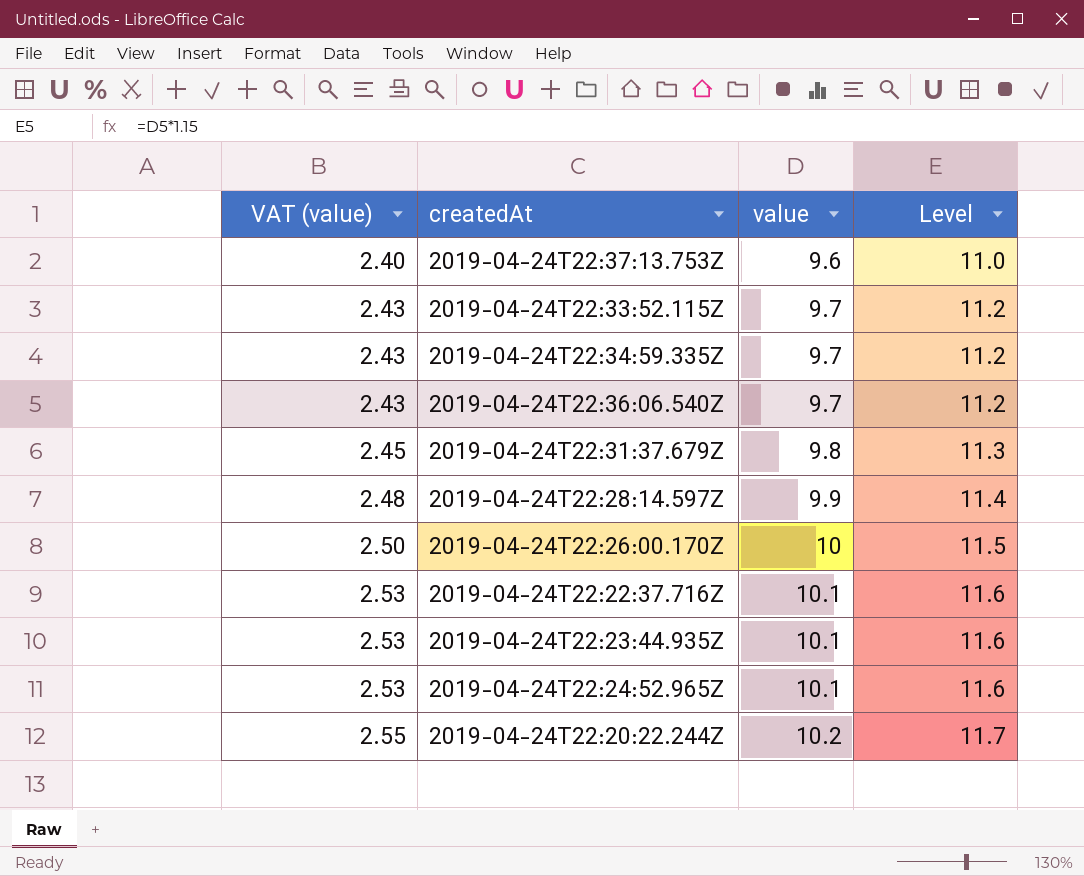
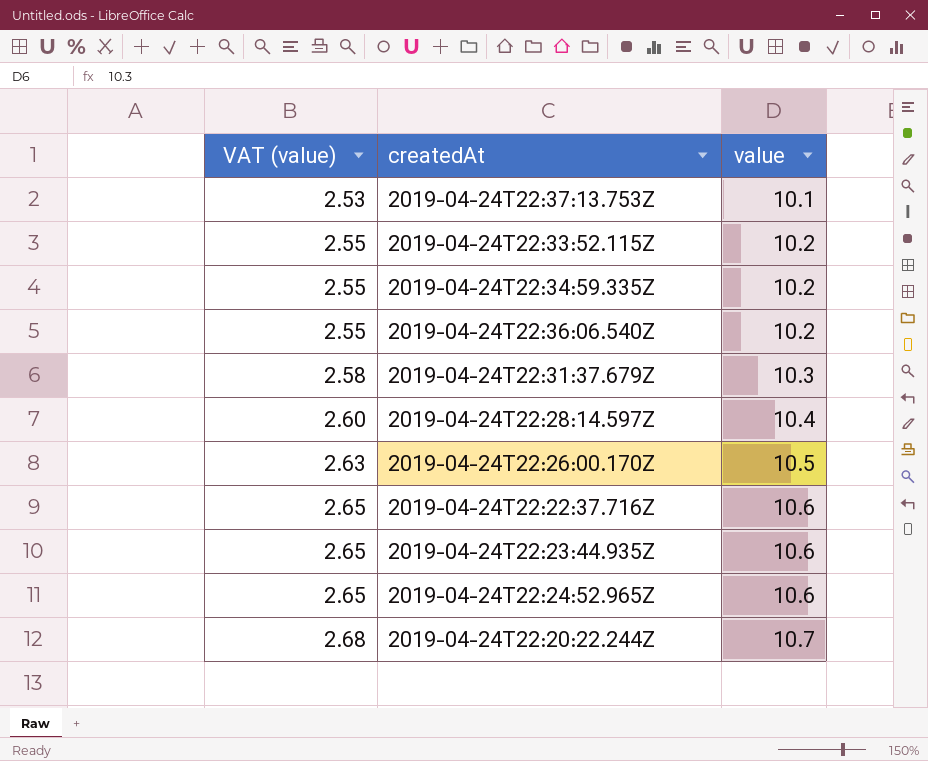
column Level | formula: [value] * 1.15 -> none
2019-04-24T22:37:13.753Z | VAT (value): 2.40 -> 2.53
2019-04-24T22:37:13.753Z | value: 9.6 -> 10.1
2019-04-24T22:33:52.115Z | VAT (value): 2.43 -> 2.55
2019-04-24T22:33:52.115Z | value: 9.7 -> 10.2
2019-04-24T22:34:59.335Z | VAT (value): 2.43 -> 2.55
2019-04-24T22:34:59.335Z | value: 9.7 -> 10.2
2019-04-24T22:36:06.540Z | VAT (value): 2.43 -> 2.55
2019-04-24T22:36:06.540Z | value: 9.7 -> 10.2
2019-04-24T22:31:37.679Z | VAT (value): 2.45 -> 2.58
2019-04-24T22:31:37.679Z | value: 9.8 -> 10.3
2019-04-24T22:28:14.597Z | VAT (value): 2.48 -> 2.60
2019-04-24T22:28:14.597Z | value: 9.9 -> 10.4
2019-04-24T22:26:00.170Z | VAT (value): 2.50 -> 2.63
2019-04-24T22:26:00.170Z | value: 10 -> 10.5
2019-04-24T22:22:37.716Z | VAT (value): 2.53 -> 2.65
2019-04-24T22:22:37.716Z | value: 10.1 -> 10.6
2019-04-24T22:23:44.935Z | VAT (value): 2.53 -> 2.65
2019-04-24T22:23:44.935Z | value: 10.1 -> 10.6
2019-04-24T22:24:52.965Z | VAT (value): 2.53 -> 2.65
2019-04-24T22:24:52.965Z | value: 10.1 -> 10.6
2019-04-24T22:20:22.244Z | VAT (value): 2.55 -> 2.68
2019-04-24T22:20:22.244Z | value: 10.2 -> 10.7

